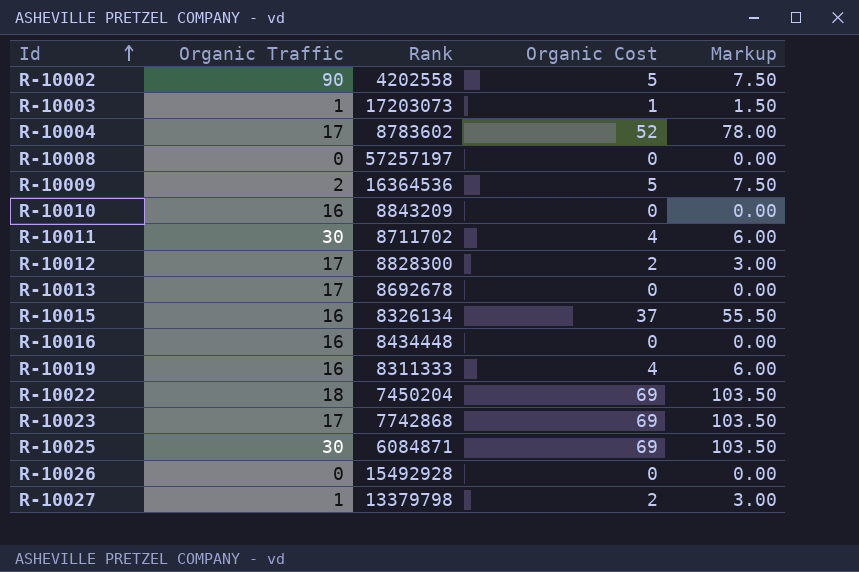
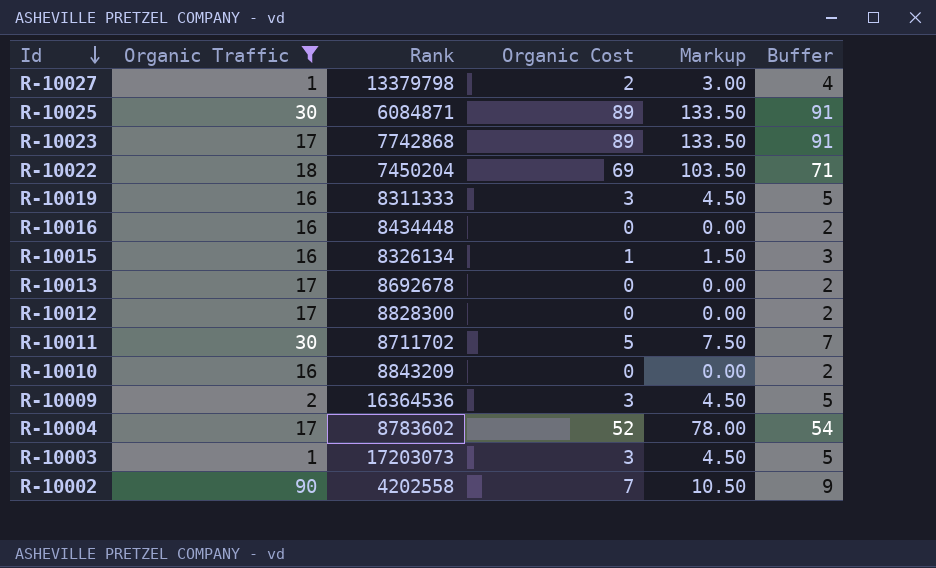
filter: none -> Organic Traffic != 0
row order: Id ascending -> Id descending
column Buffer | formula: none -> [Organic Cost] + 2
R-10025 | Organic Cost: 69 -> 89
R-10025 | Markup: 103.50 -> 133.50
R-10023 | Organic Cost: 69 -> 89
R-10023 | Markup: 103.50 -> 133.50
R-10019 | Organic Cost: 4 -> 3
R-10019 | Markup: 6.00 -> 4.50
R-10015 | Organic Cost: 37 -> 1
R-10015 | Markup: 55.50 -> 1.50
R-10012 | Organic Cost: 2 -> 0
R-10012 | Markup: 3.00 -> 0.00
R-10011 | Organic Cost: 4 -> 5
R-10011 | Markup: 6.00 -> 7.50
R-10009 | Organic Cost: 5 -> 3
R-10009 | Markup: 7.50 -> 4.50
R-10003 | Organic Cost: 1 -> 3
R-10003 | Markup: 1.50 -> 4.50
R-10002 | Organic Cost: 5 -> 7
R-10002 | Markup: 7.50 -> 10.50

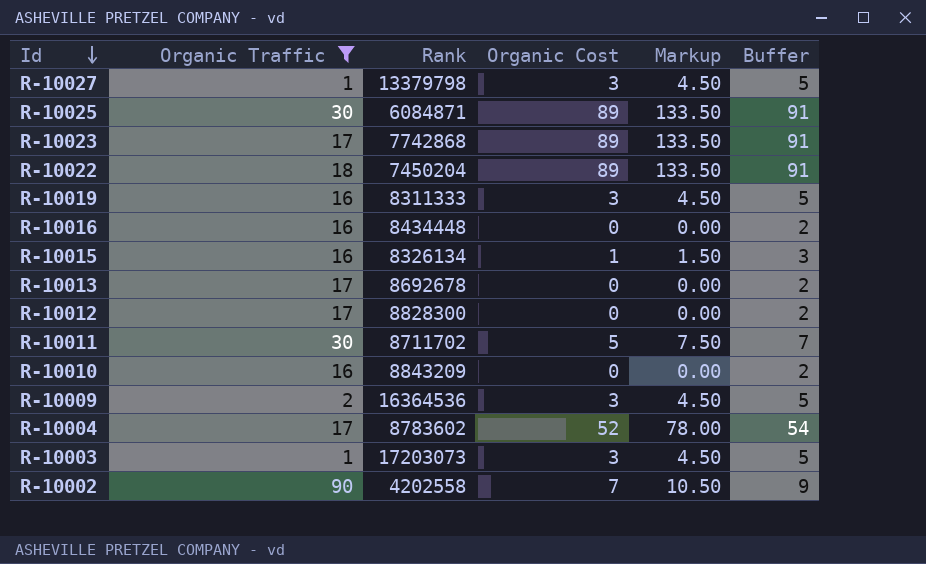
R-10027 | Organic Cost: 2 -> 3
R-10027 | Markup: 3.00 -> 4.50
R-10027 | Buffer: 4 -> 5
R-10022 | Organic Cost: 69 -> 89
R-10022 | Markup: 103.50 -> 133.50
R-10022 | Buffer: 71 -> 91

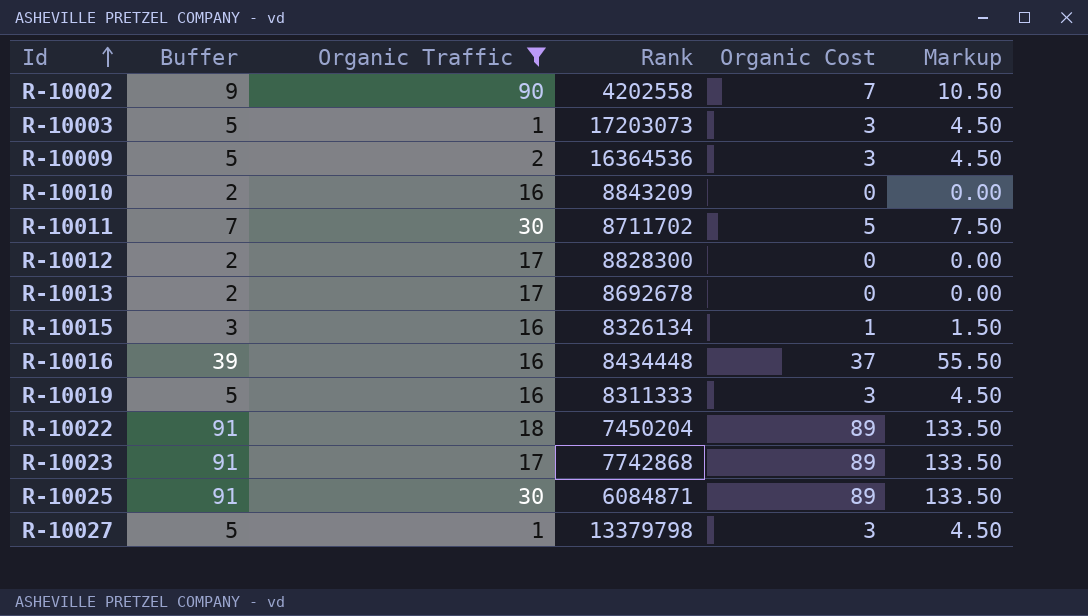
row order: Id descending -> Id ascending
column Buffer | position: 6 -> 2
row R-10004: 17 | 8783602 | 52 | 78.00 | 54 -> none
R-10016 | Buffer: 2 -> 39
R-10016 | Organic Cost: 0 -> 37
R-10016 | Markup: 0.00 -> 55.50

